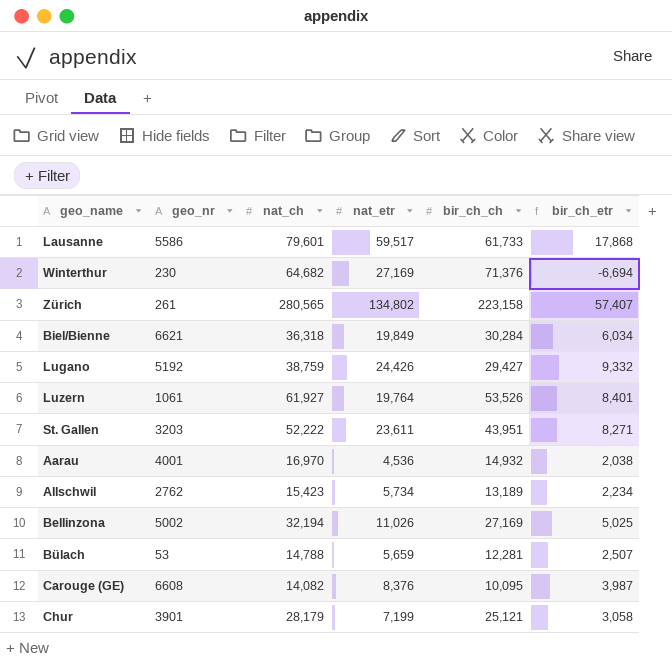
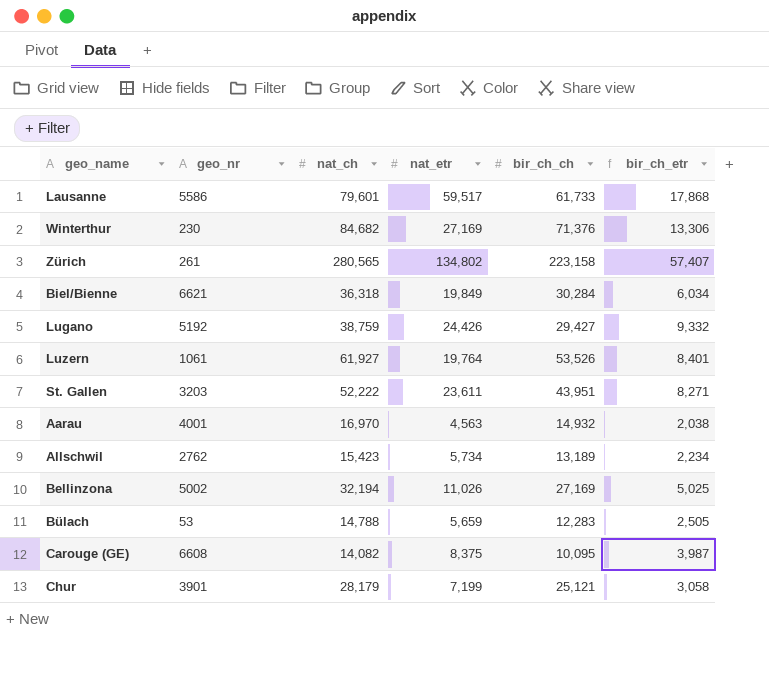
Winterthur | nat_ch: 64,682 -> 84,682
Winterthur | bir_ch_etr: -6,694 -> 13,306
Aarau | nat_etr: 4,536 -> 4,563
Bülach | bir_ch_ch: 12,281 -> 12,283
Bülach | bir_ch_etr: 2,507 -> 2,505
Carouge (GE) | nat_etr: 8,376 -> 8,375

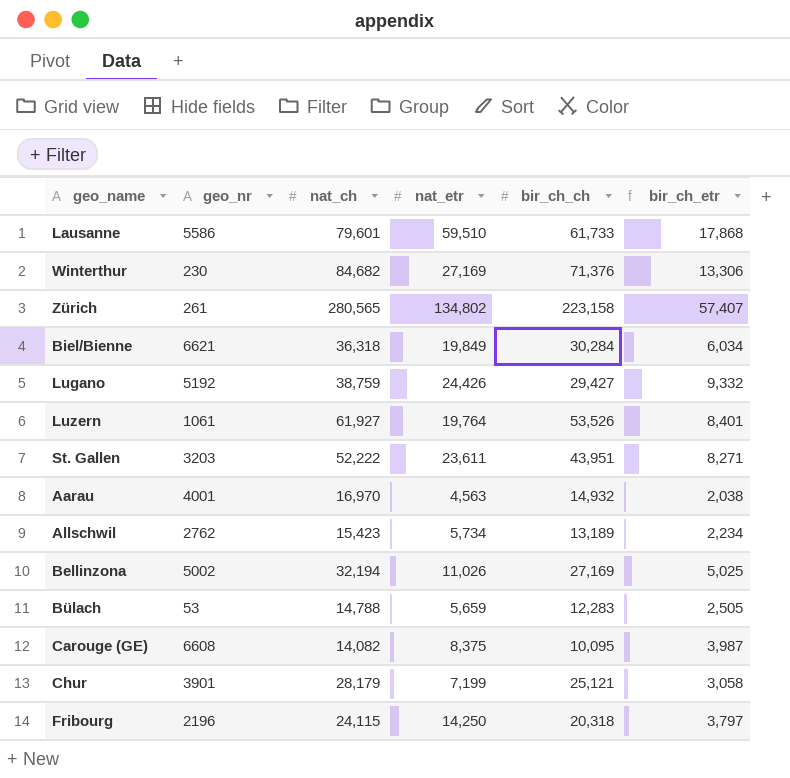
Lausanne | nat_etr: 59,517 -> 59,510
row Fribourg: none -> 2196 | 24,115 | 14,250 | 20,318 | 3,797

